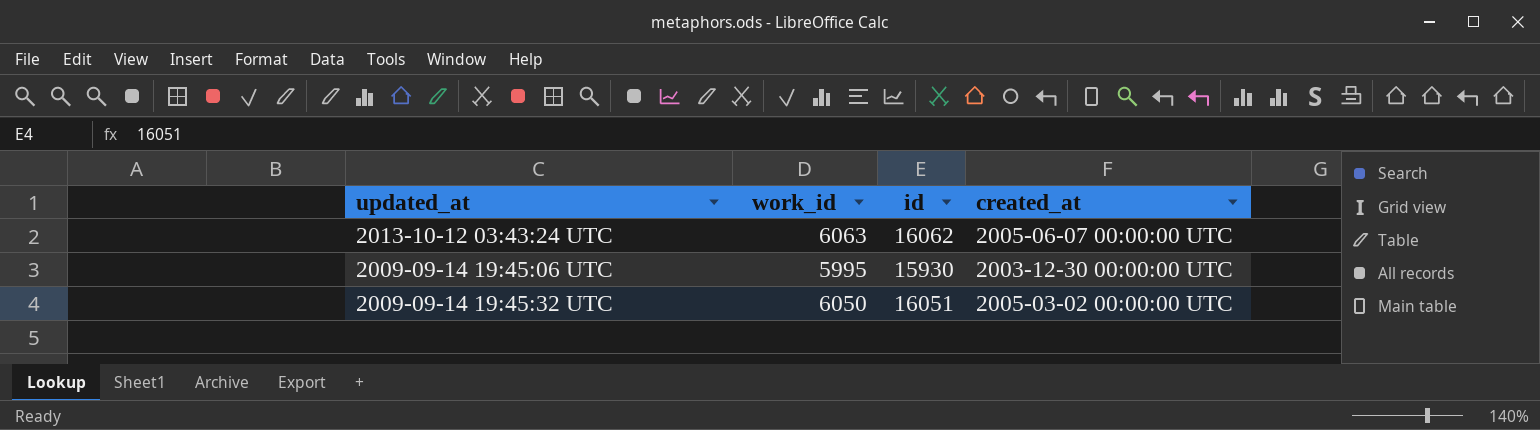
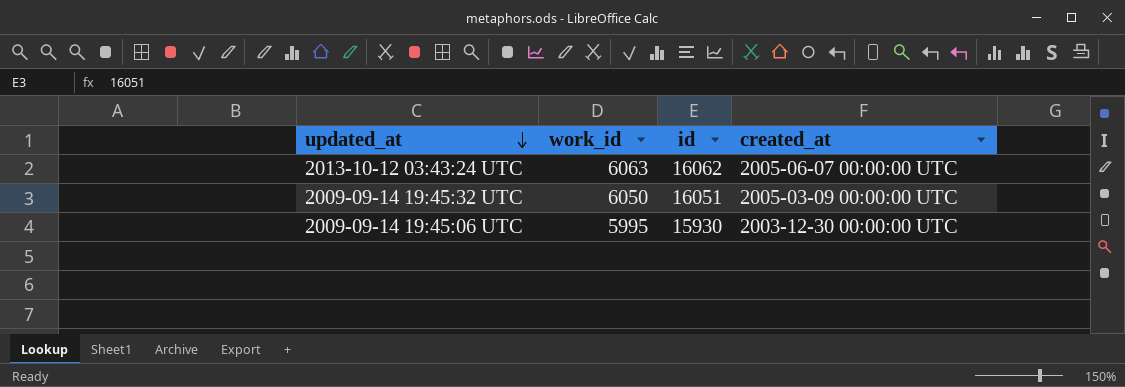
row order: none -> updated_at descending
2009-09-14 19:45:32 UTC | created_at: 2005-03-02 00:00:00 UTC -> 2005-03-09 00:00:00 UTC

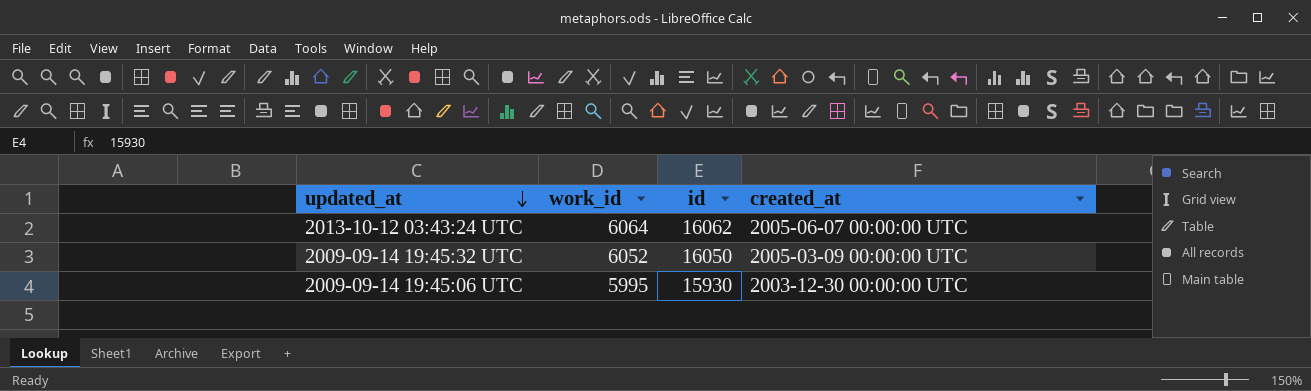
2013-10-12 03:43:24 UTC | work_id: 6063 -> 6064
2009-09-14 19:45:32 UTC | work_id: 6050 -> 6052
2009-09-14 19:45:32 UTC | id: 16051 -> 16050

